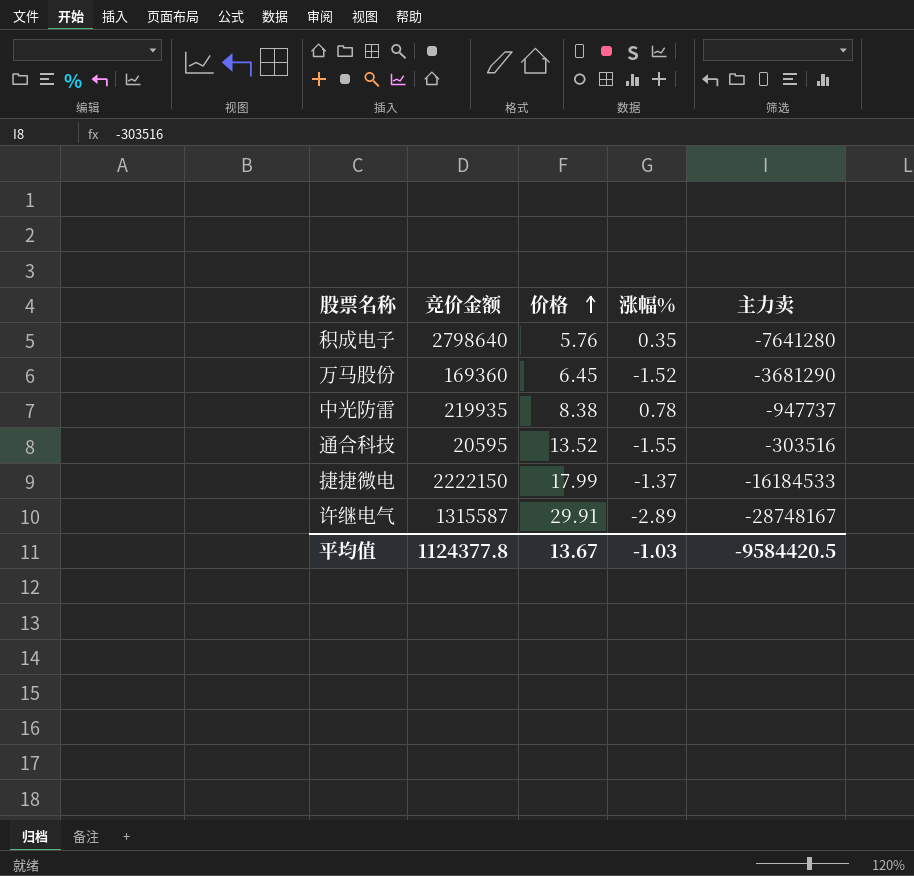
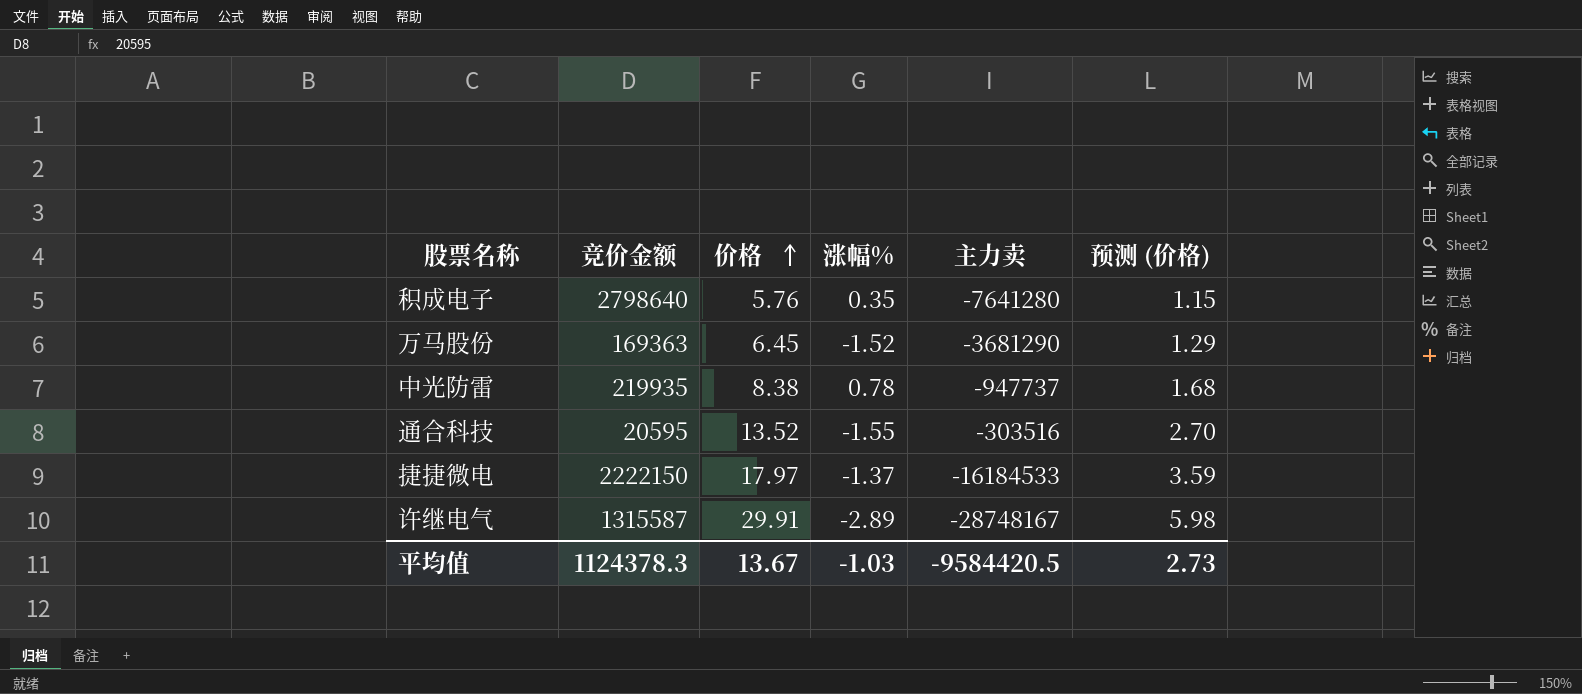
column 预测 (价格) | formula: none -> [价格] * 0.2
万马股份 | 竞价金额: 169360 -> 169363
捷捷微电 | 价格: 17.99 -> 17.97
平均值 | 竞价金额: 1124377.8 -> 1124378.3

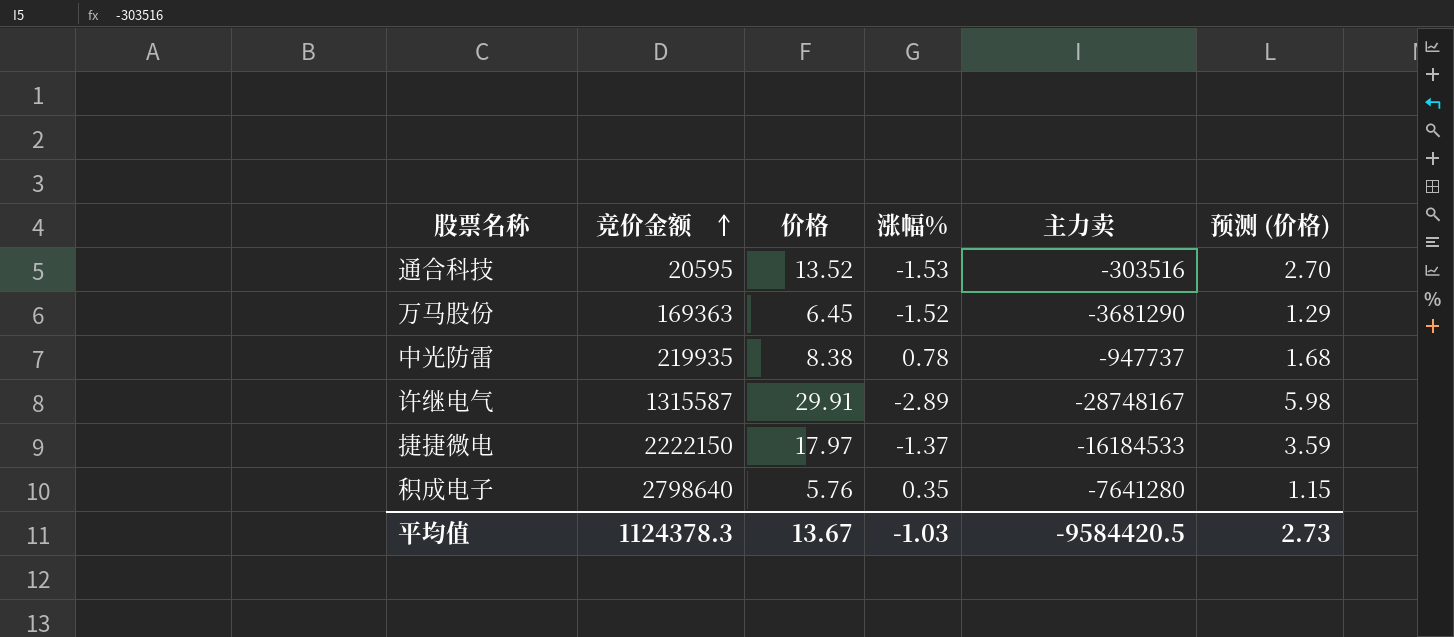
row order: 价格 ascending -> 竞价金额 ascending
通合科技 | 涨幅%: -1.55 -> -1.53

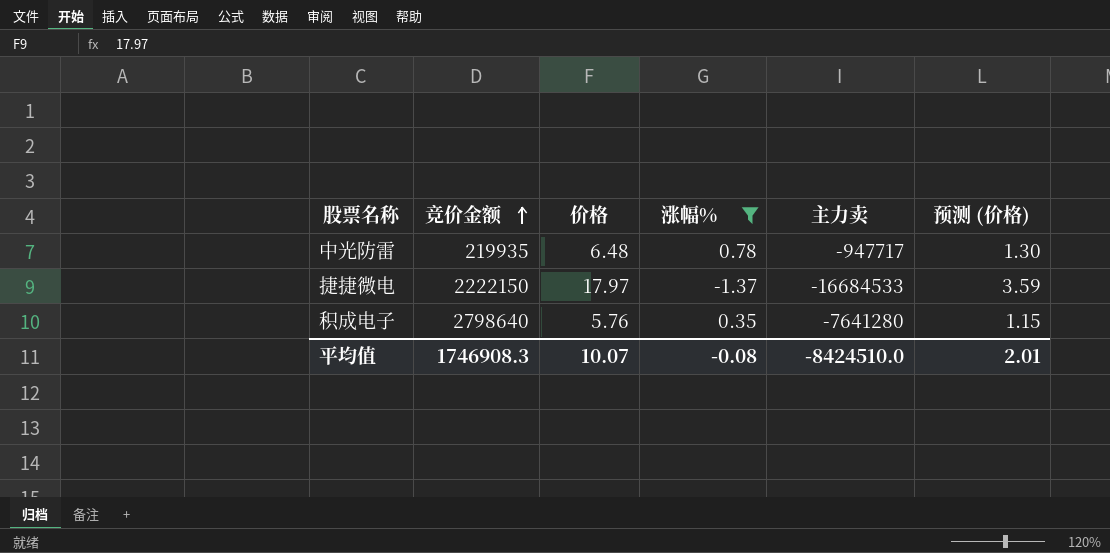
filter: none -> 涨幅% >= -1.37
中光防雷 | 价格: 8.38 -> 6.48
中光防雷 | 主力卖: -947737 -> -947717
中光防雷 | 预测 (价格): 1.68 -> 1.30
捷捷微电 | 主力卖: -16184533 -> -16684533
平均值 | 竞价金额: 1124378.3 -> 1746908.3
平均值 | 价格: 13.67 -> 10.07
平均值 | 涨幅%: -1.03 -> -0.08
平均值 | 主力卖: -9584420.5 -> -8424510.0
平均值 | 预测 (价格): 2.73 -> 2.01

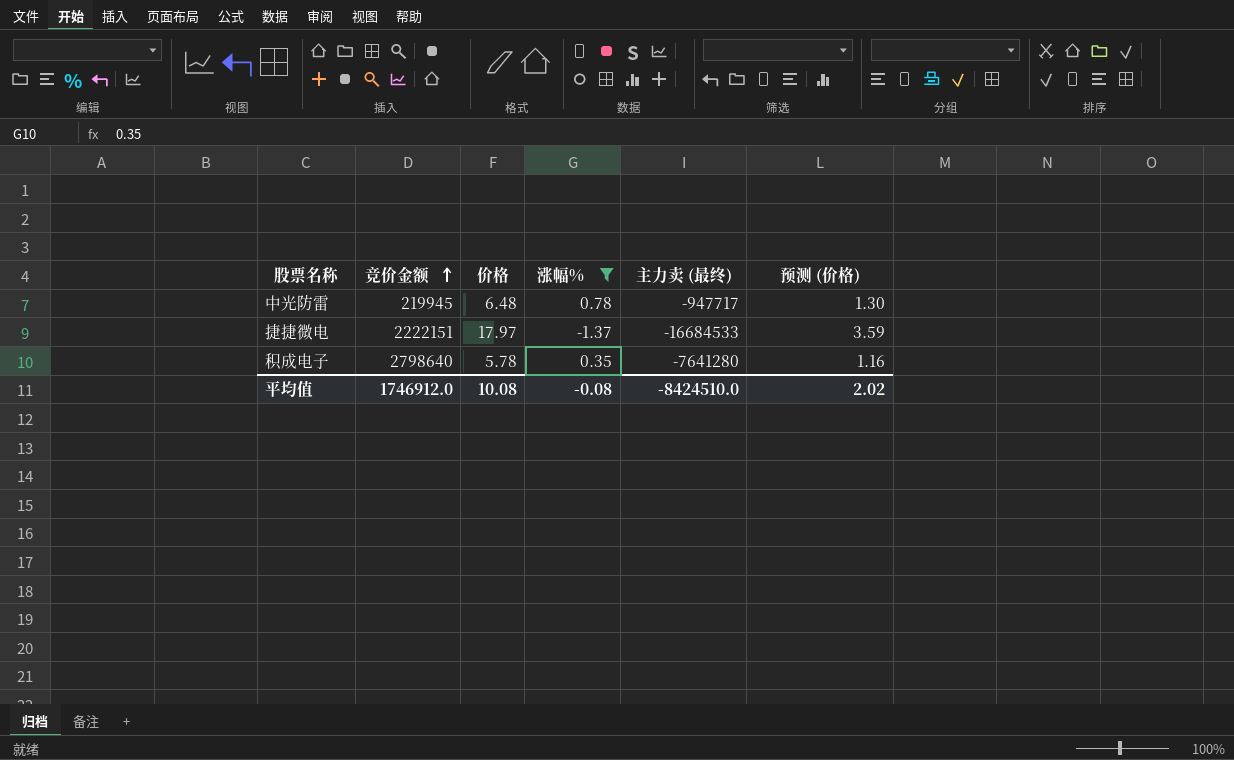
column name: 主力卖 -> 主力卖 (最终)
中光防雷 | 竞价金额: 219935 -> 219945
捷捷微电 | 竞价金额: 2222150 -> 2222151
积成电子 | 价格: 5.76 -> 5.78
积成电子 | 预测 (价格): 1.15 -> 1.16
平均值 | 竞价金额: 1746908.3 -> 1746912.0
平均值 | 价格: 10.07 -> 10.08
平均值 | 预测 (价格): 2.01 -> 2.02

